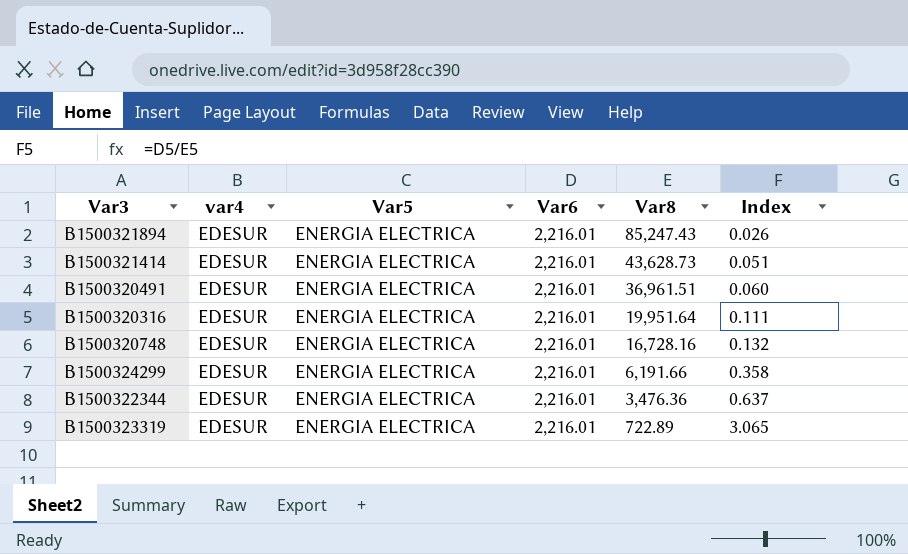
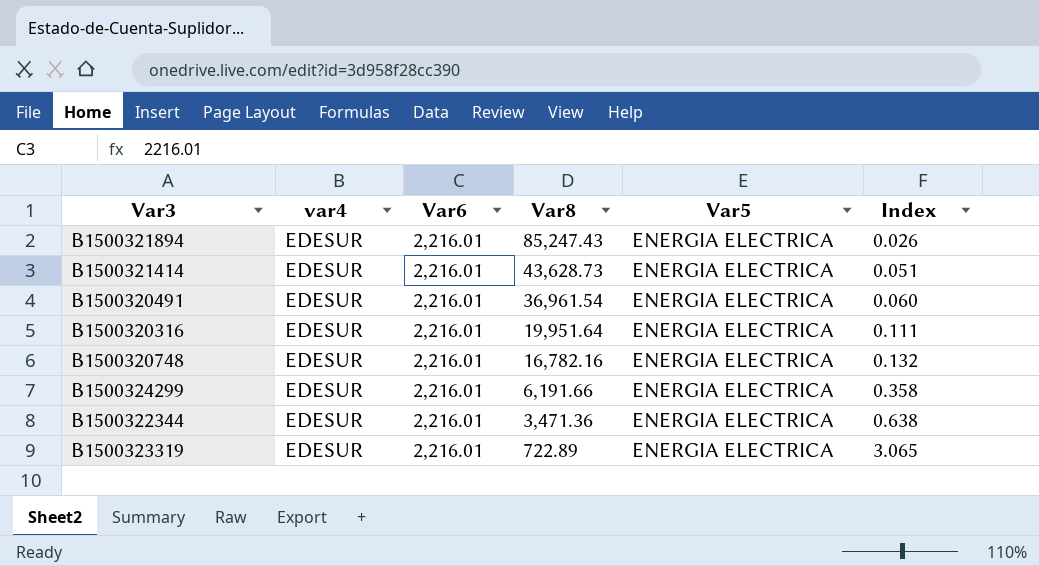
column Var5 | position: 3 -> 5
B1500320491 | Var8: 36,961.51 -> 36,961.54
B1500320748 | Var8: 16,728.16 -> 16,782.16
B1500322344 | Var8: 3,476.36 -> 3,471.36
B1500322344 | Index: 0.637 -> 0.638

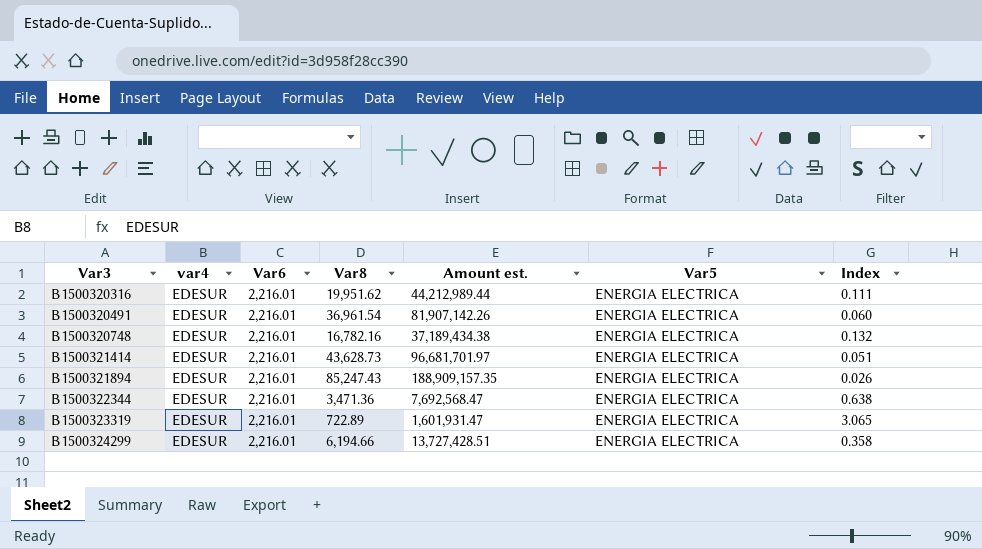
row order: Var8 descending -> Var3 ascending
column Amount est. | formula: none -> [Var6] * [Var8]
B1500320316 | Var8: 19,951.64 -> 19,951.62
B1500324299 | Var8: 6,191.66 -> 6,194.66

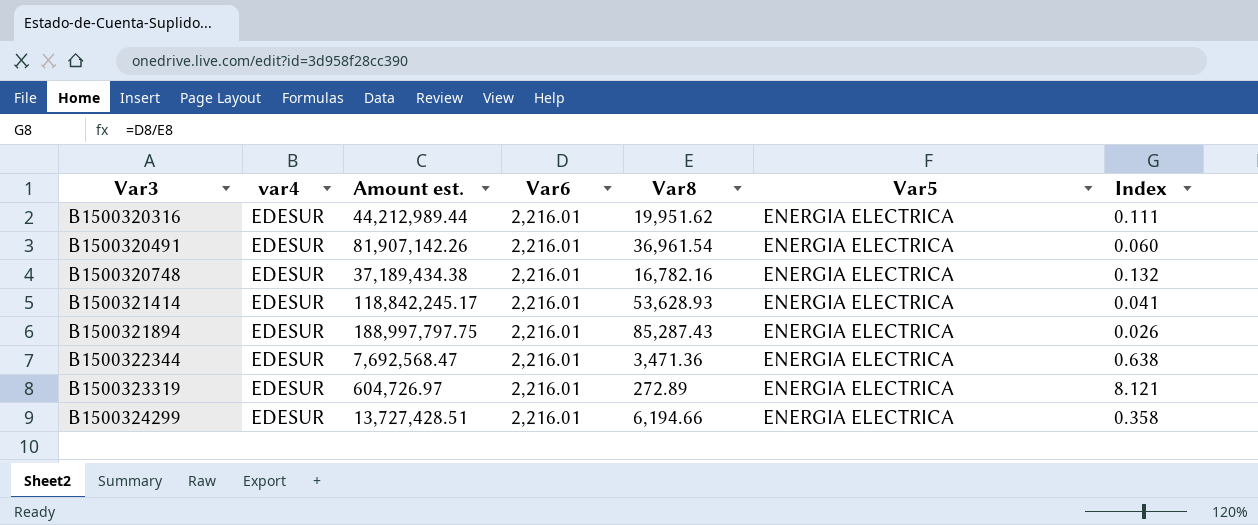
column Amount est. | position: 5 -> 3
B1500321414 | Amount est.: 96,681,701.97 -> 118,842,245.17
B1500321414 | Var8: 43,628.73 -> 53,628.93
B1500321414 | Index: 0.051 -> 0.041
B1500321894 | Amount est.: 188,909,157.35 -> 188,997,797.75
B1500321894 | Var8: 85,247.43 -> 85,287.43
B1500323319 | Amount est.: 1,601,931.47 -> 604,726.97
B1500323319 | Var8: 722.89 -> 272.89
B1500323319 | Index: 3.065 -> 8.121

